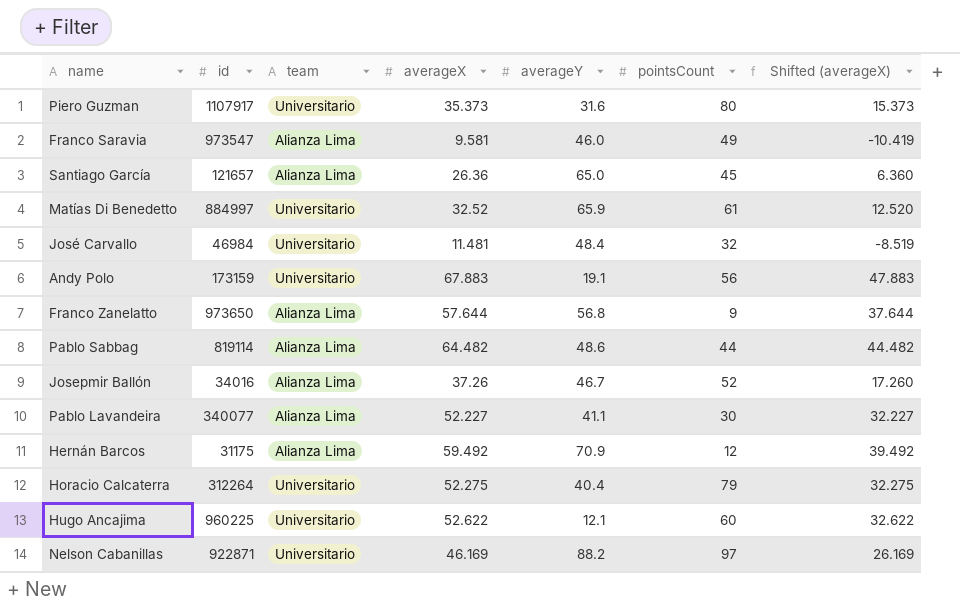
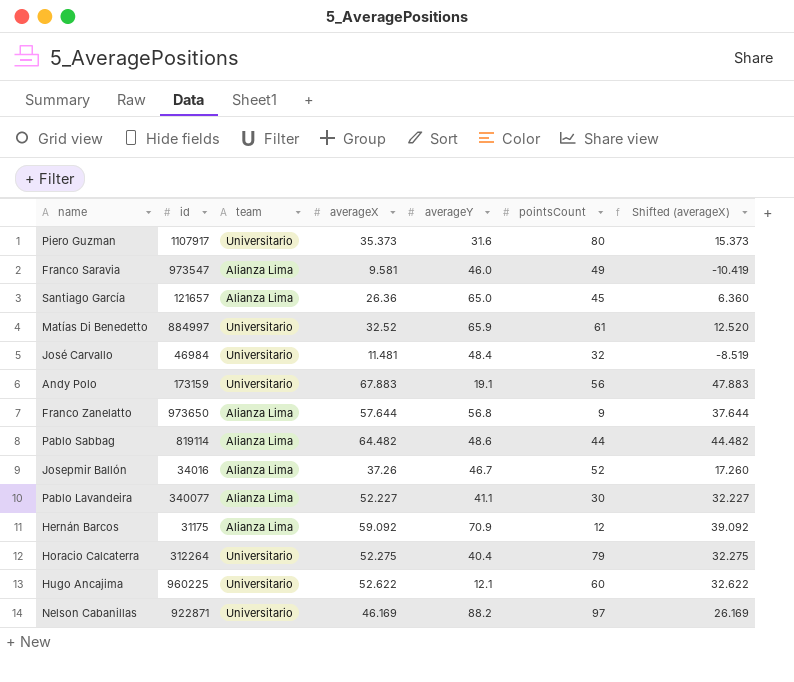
Hernán Barcos | averageX: 59.492 -> 59.092
Hernán Barcos | Shifted (averageX): 39.492 -> 39.092

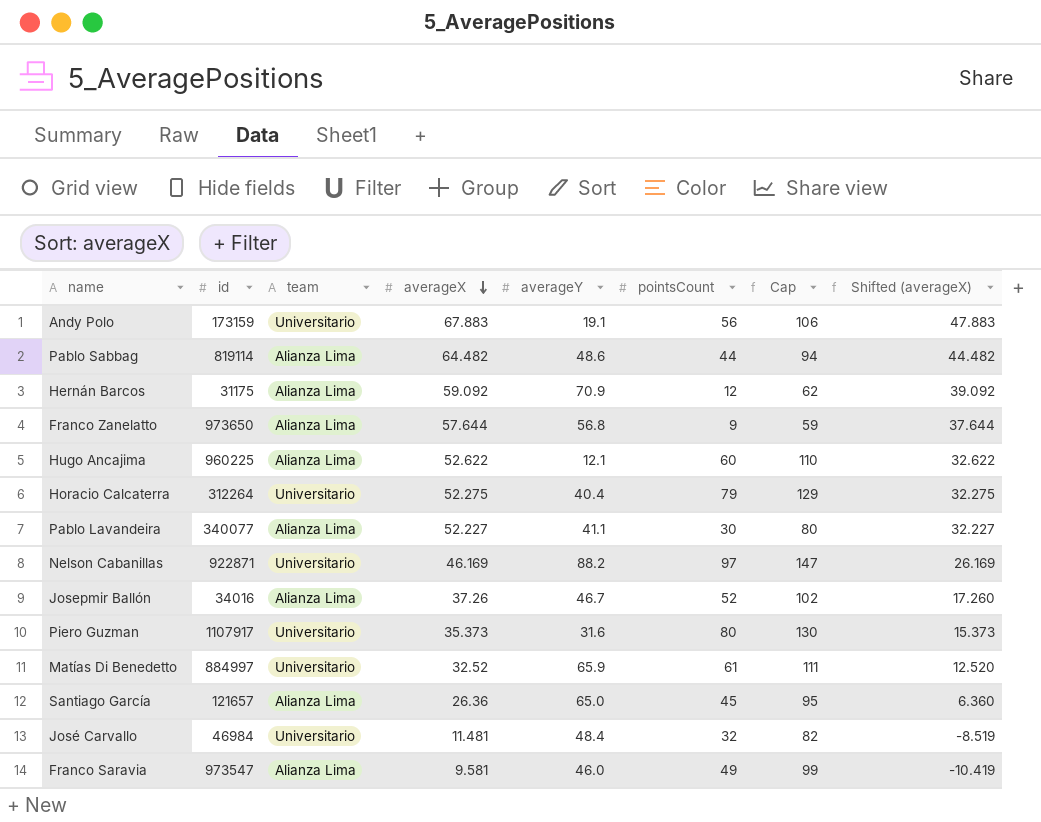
row order: none -> averageX descending
column Cap | formula: none -> [pointsCount] + 50
Hugo Ancajima | team: Universitario -> Alianza Lima

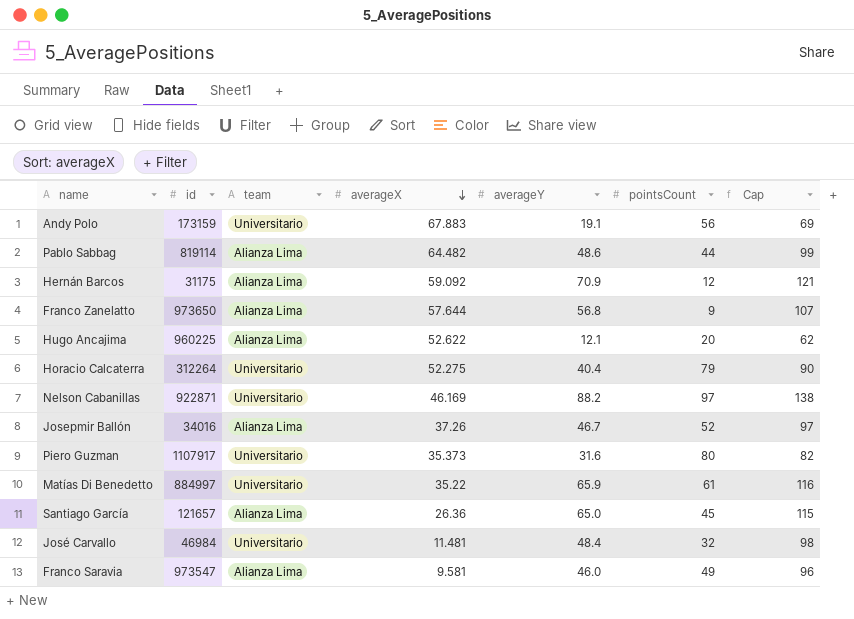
column Shifted (averageX) | formula: [averageX] - 20 -> none
column Cap | formula: [pointsCount] + 50 -> [averageY] + 50
row Pablo Lavandeira: 340077 | Alianza Lima | 52.227 | 41.1 | 30 | 80 | 32.227 -> none
Hugo Ancajima | pointsCount: 60 -> 20
Matías Di Benedetto | averageX: 32.52 -> 35.22

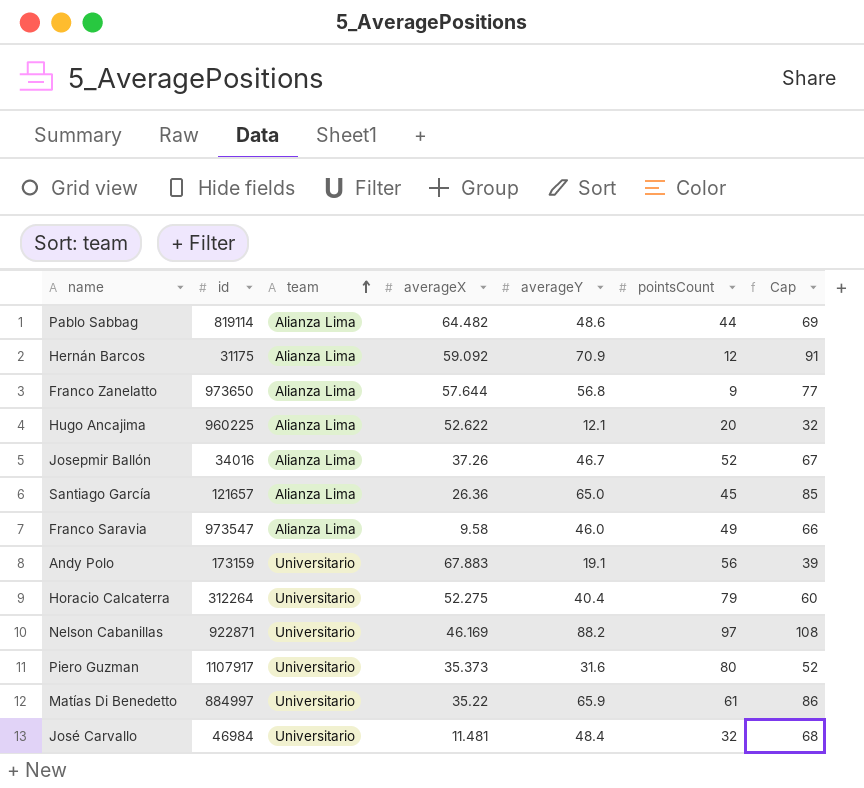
row order: averageX descending -> team ascending
column Cap | formula: [averageY] + 50 -> [averageY] + 20
Franco Saravia | averageX: 9.581 -> 9.58

